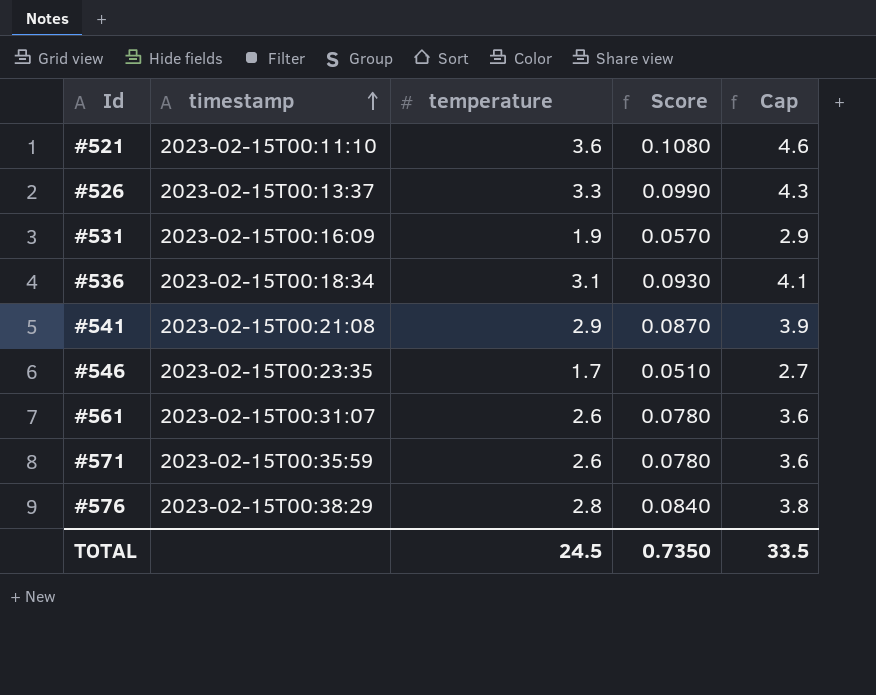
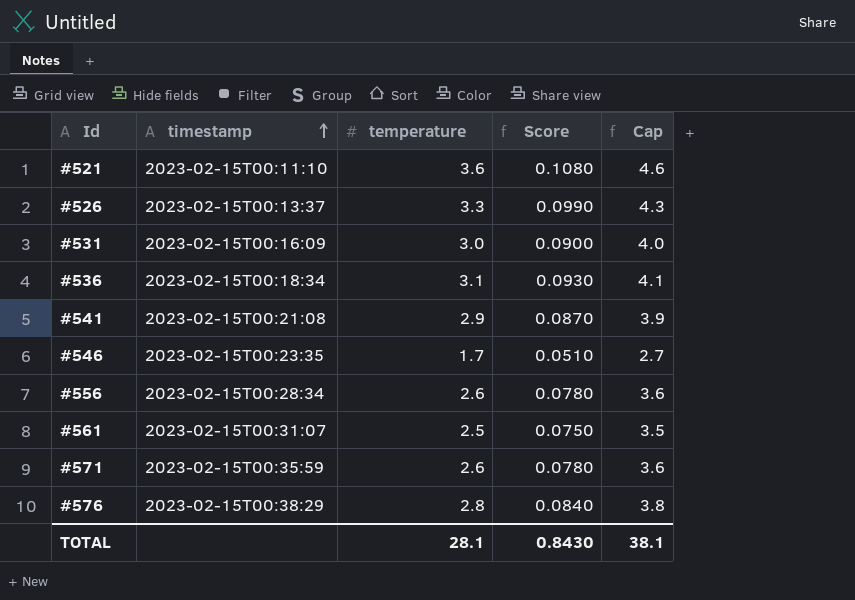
#531 | temperature: 1.9 -> 3.0
#531 | Score: 0.0570 -> 0.0900
#531 | Cap: 2.9 -> 4.0
row #556: none -> 2023-02-15T00:28:34 | 2.6 | 0.0780 | 3.6
#561 | temperature: 2.6 -> 2.5
#561 | Score: 0.0780 -> 0.0750
#561 | Cap: 3.6 -> 3.5
TOTAL | temperature: 24.5 -> 28.1
TOTAL | Score: 0.7350 -> 0.8430
TOTAL | Cap: 33.5 -> 38.1

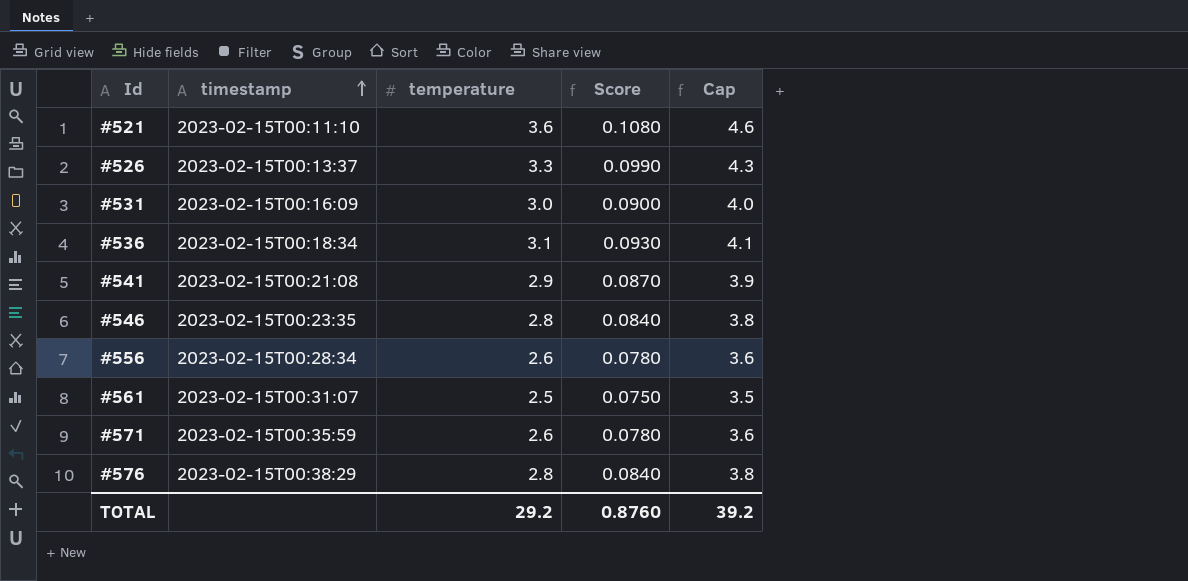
#546 | temperature: 1.7 -> 2.8
#546 | Score: 0.0510 -> 0.0840
#546 | Cap: 2.7 -> 3.8
TOTAL | temperature: 28.1 -> 29.2
TOTAL | Score: 0.8430 -> 0.8760
TOTAL | Cap: 38.1 -> 39.2

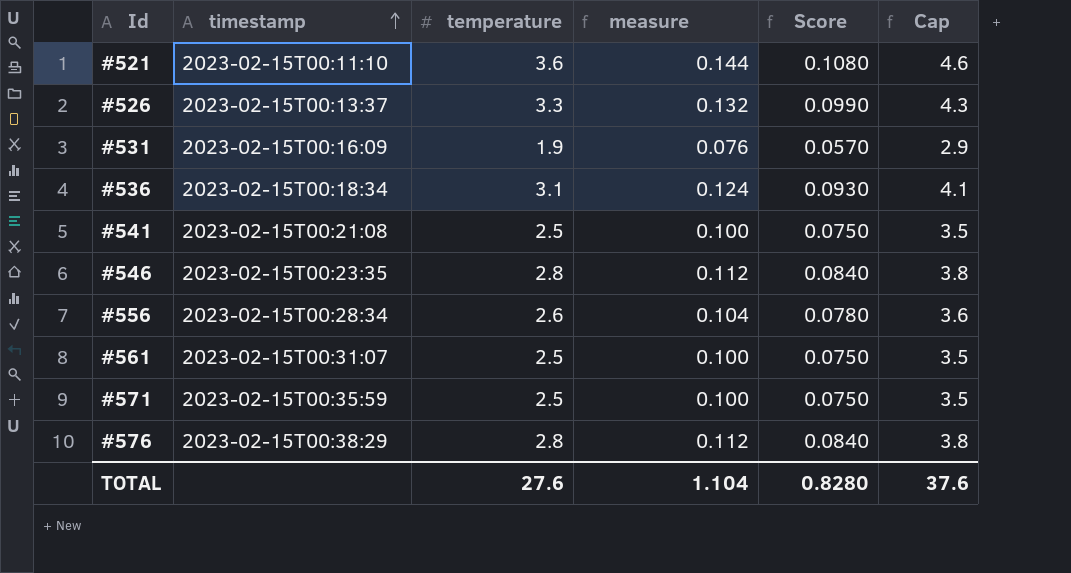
column measure | formula: none -> [temperature] * 0.04
#531 | temperature: 3.0 -> 1.9
#531 | Score: 0.0900 -> 0.0570
#531 | Cap: 4.0 -> 2.9
#541 | temperature: 2.9 -> 2.5
#541 | Score: 0.0870 -> 0.0750
#541 | Cap: 3.9 -> 3.5
#571 | temperature: 2.6 -> 2.5
#571 | Score: 0.0780 -> 0.0750
#571 | Cap: 3.6 -> 3.5
TOTAL | temperature: 29.2 -> 27.6
TOTAL | Score: 0.8760 -> 0.8280
TOTAL | Cap: 39.2 -> 37.6

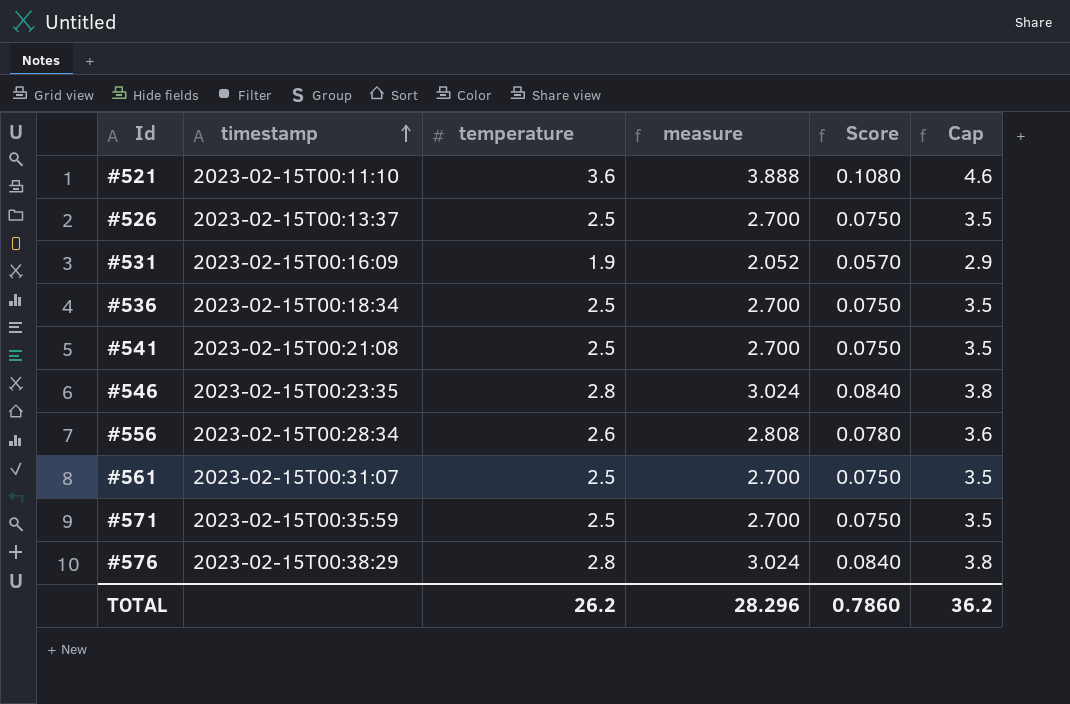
column measure | formula: [temperature] * 0.04 -> [temperature] * 1.08
#526 | temperature: 3.3 -> 2.5
#526 | Score: 0.0990 -> 0.0750
#526 | Cap: 4.3 -> 3.5
#536 | temperature: 3.1 -> 2.5
#536 | Score: 0.0930 -> 0.0750
#536 | Cap: 4.1 -> 3.5
TOTAL | temperature: 27.6 -> 26.2
TOTAL | measure: 1.104 -> 28.296
TOTAL | Score: 0.8280 -> 0.7860
TOTAL | Cap: 37.6 -> 36.2

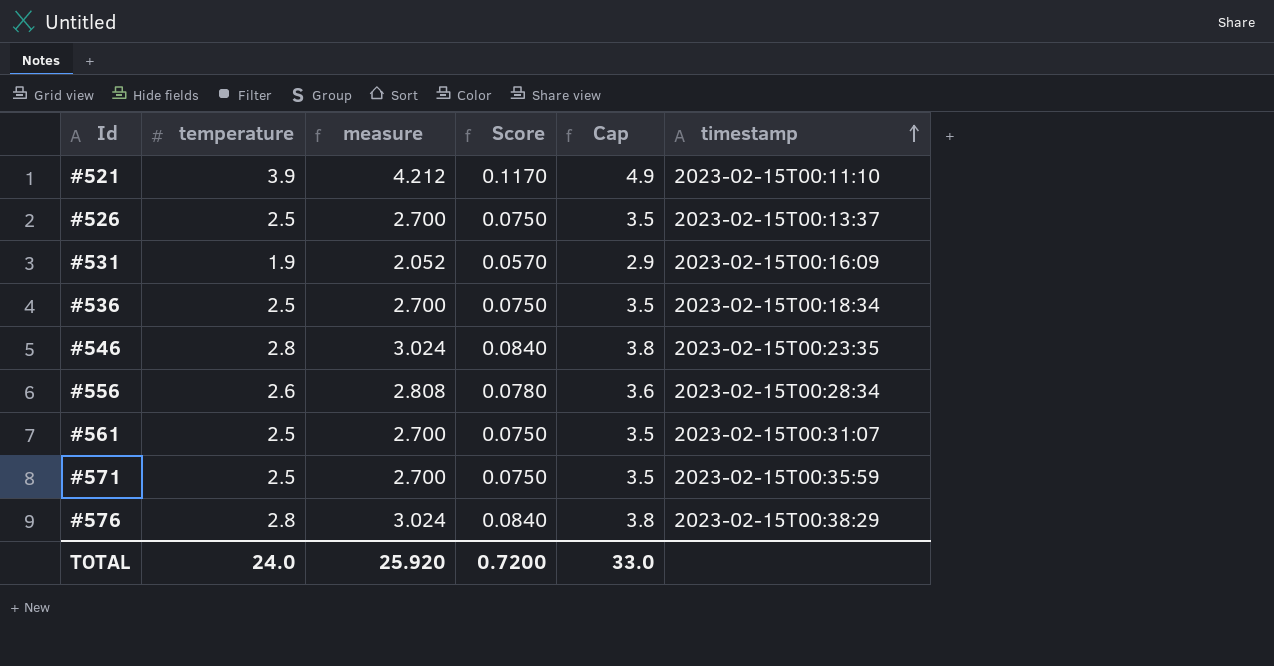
column timestamp | position: 2 -> 6
row #541: 2023-02-15T00:21:08 | 2.5 | 2.700 | 0.0750 | 3.5 -> none
#521 | temperature: 3.6 -> 3.9
#521 | measure: 3.888 -> 4.212
#521 | Score: 0.1080 -> 0.1170
#521 | Cap: 4.6 -> 4.9
TOTAL | temperature: 26.2 -> 24.0
TOTAL | measure: 28.296 -> 25.920
TOTAL | Score: 0.7860 -> 0.7200
TOTAL | Cap: 36.2 -> 33.0

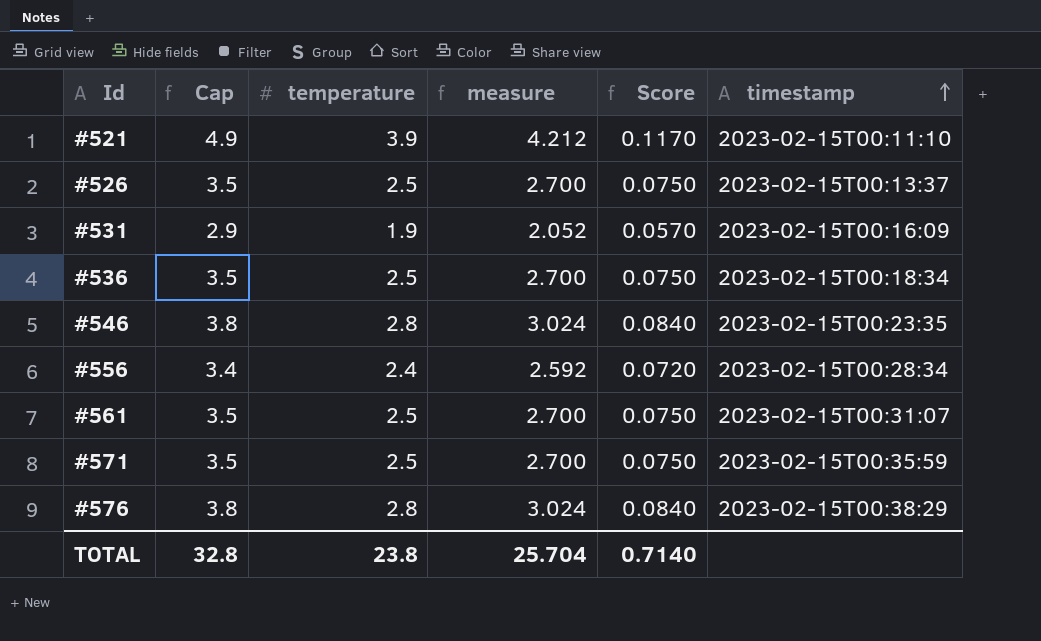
column Cap | position: 5 -> 2
#556 | Cap: 3.6 -> 3.4
#556 | temperature: 2.6 -> 2.4
#556 | measure: 2.808 -> 2.592
#556 | Score: 0.0780 -> 0.0720
TOTAL | Cap: 33.0 -> 32.8
TOTAL | temperature: 24.0 -> 23.8
TOTAL | measure: 25.920 -> 25.704
TOTAL | Score: 0.7200 -> 0.7140

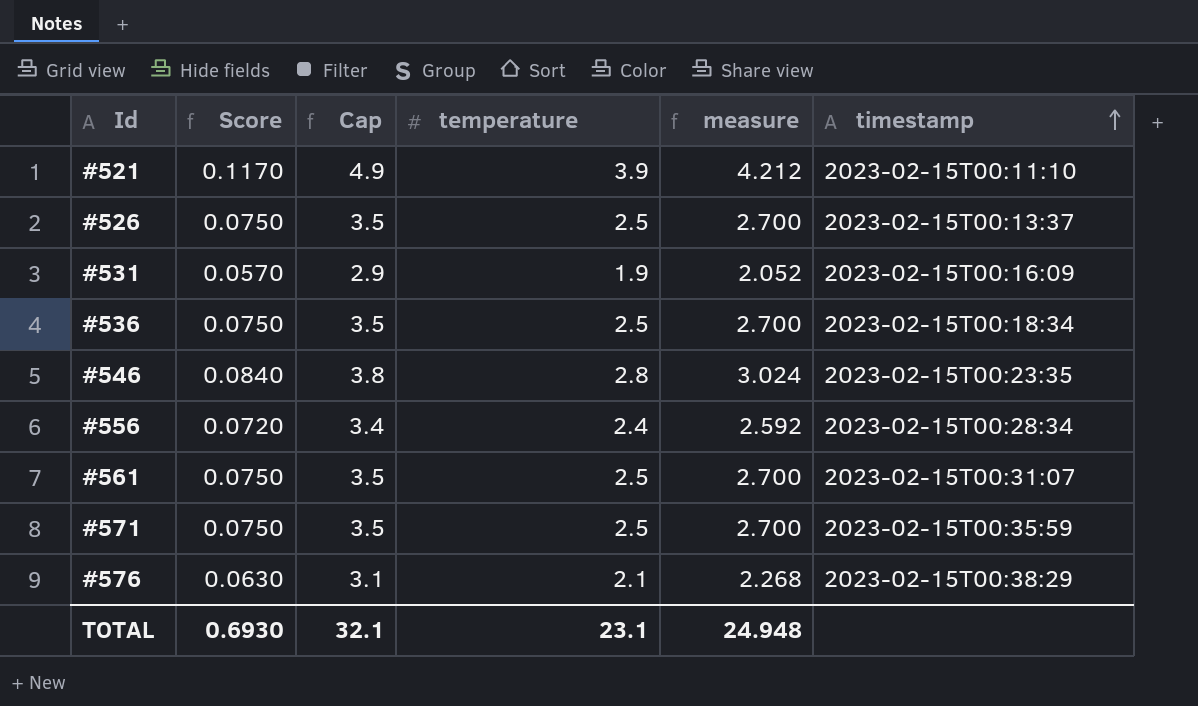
column Score | position: 5 -> 2
#576 | Score: 0.0840 -> 0.0630
#576 | Cap: 3.8 -> 3.1
#576 | temperature: 2.8 -> 2.1
#576 | measure: 3.024 -> 2.268
TOTAL | Score: 0.7140 -> 0.6930
TOTAL | Cap: 32.8 -> 32.1
TOTAL | temperature: 23.8 -> 23.1
TOTAL | measure: 25.704 -> 24.948

